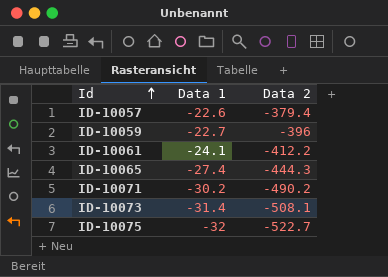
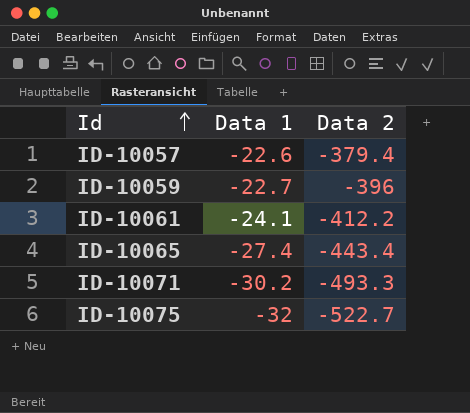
row ID-10073: -31.4 | -508.1 -> none
ID-10065 | Data 2: -444.3 -> -443.4
ID-10071 | Data 2: -490.2 -> -493.3

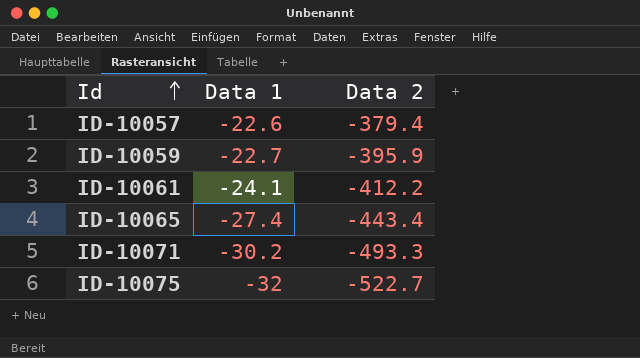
ID-10059 | Data 2: -396 -> -395.9

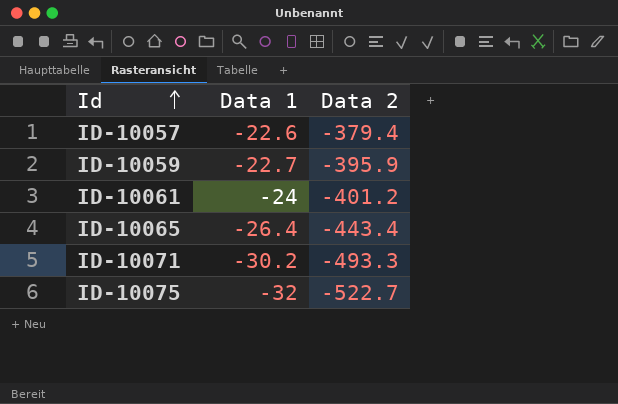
ID-10061 | Data 1: -24.1 -> -24
ID-10061 | Data 2: -412.2 -> -401.2
ID-10065 | Data 1: -27.4 -> -26.4

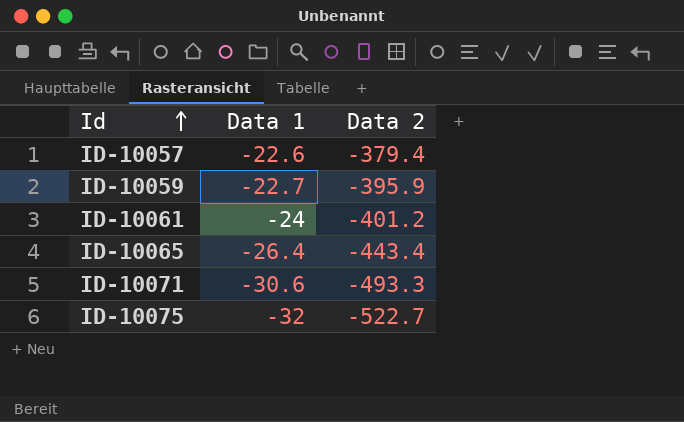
ID-10071 | Data 1: -30.2 -> -30.6

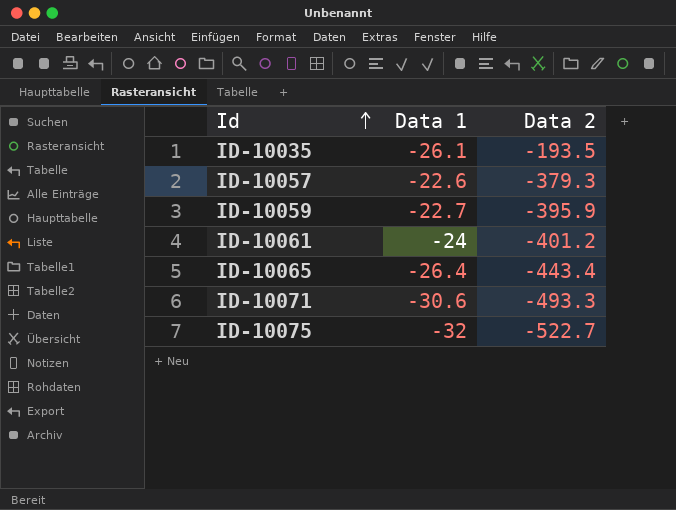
row ID-10035: none -> -26.1 | -193.5
ID-10057 | Data 2: -379.4 -> -379.3

